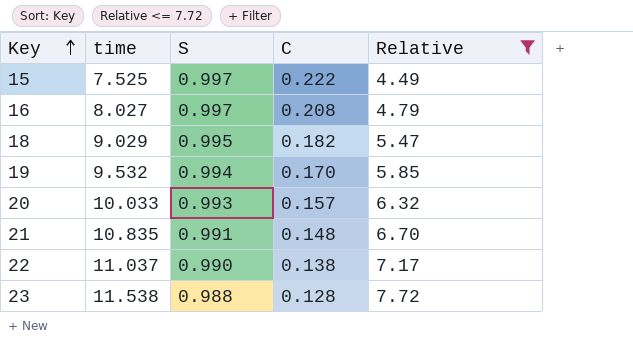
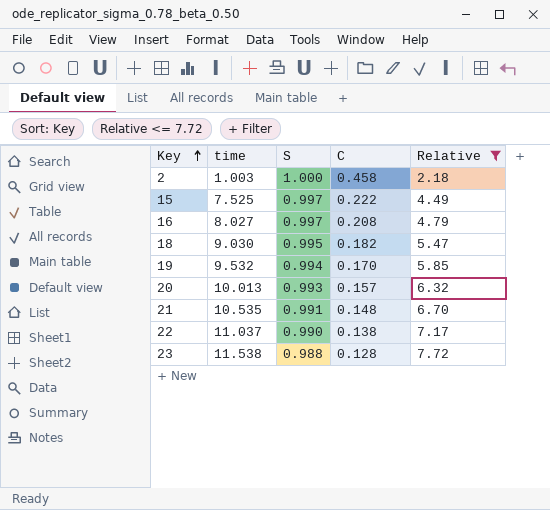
row 2: none -> 1.003 | 1.000 | 0.458 | 2.18
18 | time: 9.029 -> 9.030
20 | time: 10.033 -> 10.013
21 | time: 10.835 -> 10.535

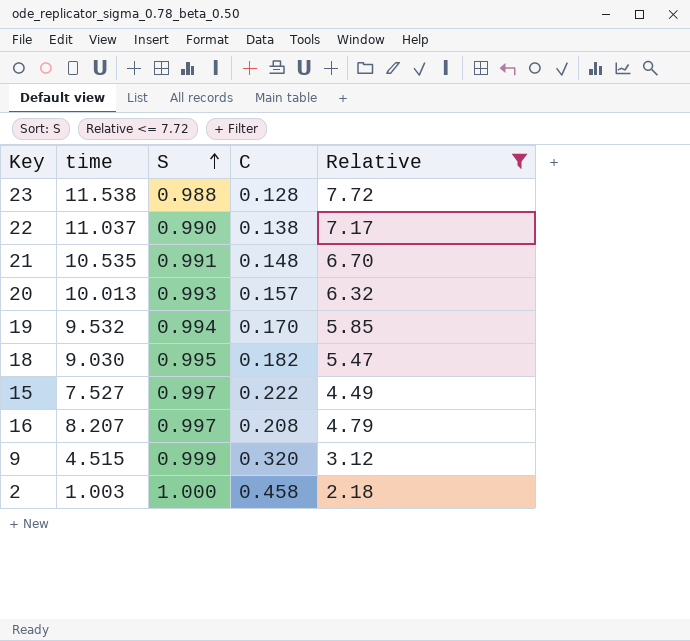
row order: Key ascending -> S ascending
15 | time: 7.525 -> 7.527
16 | time: 8.027 -> 8.207
row 9: none -> 4.515 | 0.999 | 0.320 | 3.12

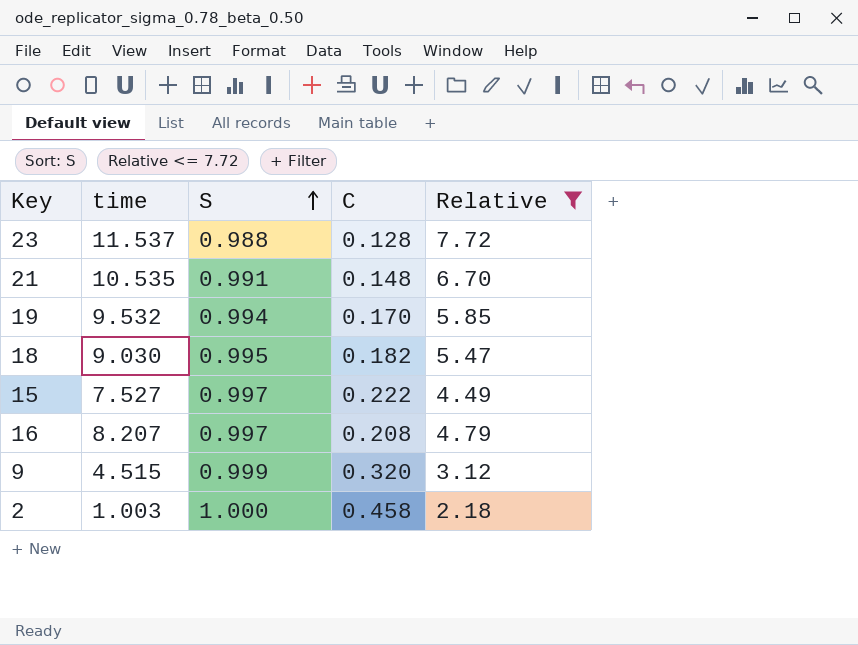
row 22: 11.037 | 0.990 | 0.138 | 7.17 -> none
row 20: 10.013 | 0.993 | 0.157 | 6.32 -> none
23 | time: 11.538 -> 11.537

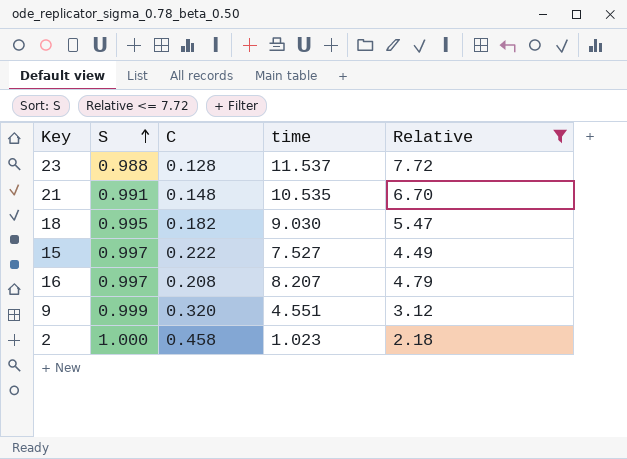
column time | position: 2 -> 4
row 19: 9.532 | 0.994 | 0.170 | 5.85 -> none
9 | time: 4.515 -> 4.551
2 | time: 1.003 -> 1.023

